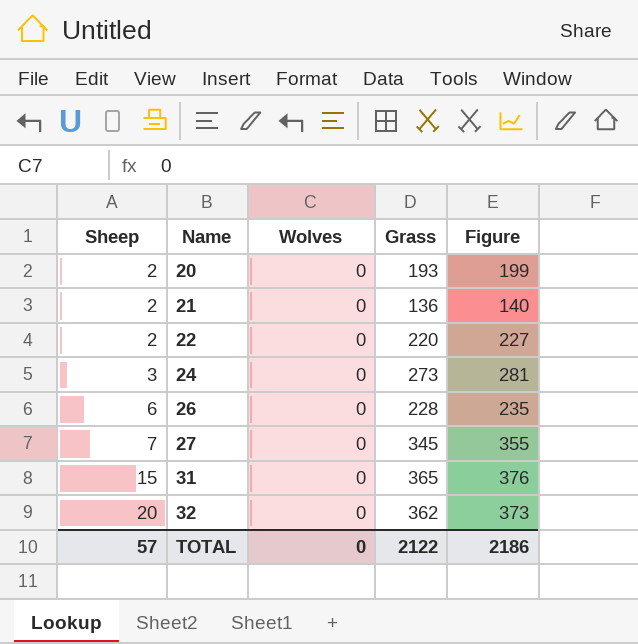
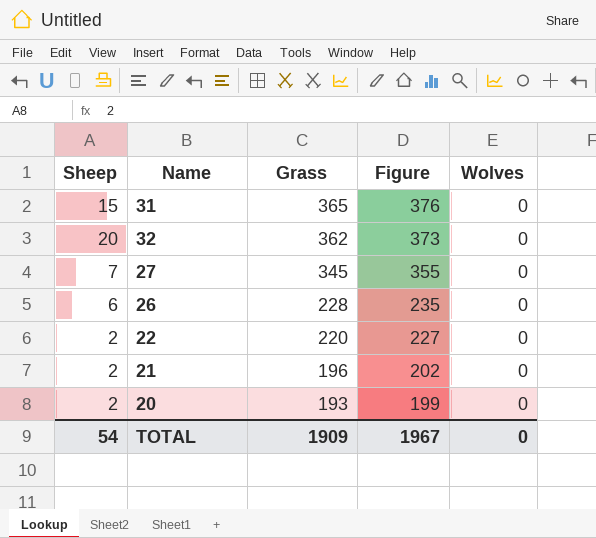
row order: Sheep ascending -> Grass descending
column Wolves | position: 3 -> 5
row 24: 3 | 0 | 273 | 281 -> none
21 | Grass: 136 -> 196
21 | Figure: 140 -> 202
TOTAL | Sheep: 57 -> 54
TOTAL | Grass: 2122 -> 1909
TOTAL | Figure: 2186 -> 1967

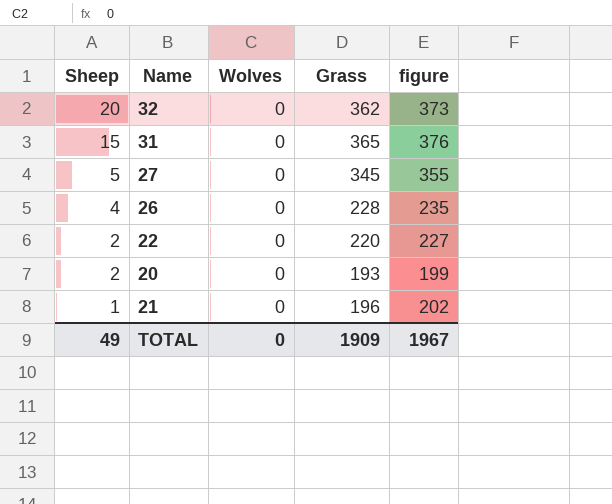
row order: Grass descending -> Sheep descending
column Wolves | position: 5 -> 3
column name: Figure -> figure
27 | Sheep: 7 -> 5
26 | Sheep: 6 -> 4
21 | Sheep: 2 -> 1
TOTAL | Sheep: 54 -> 49

